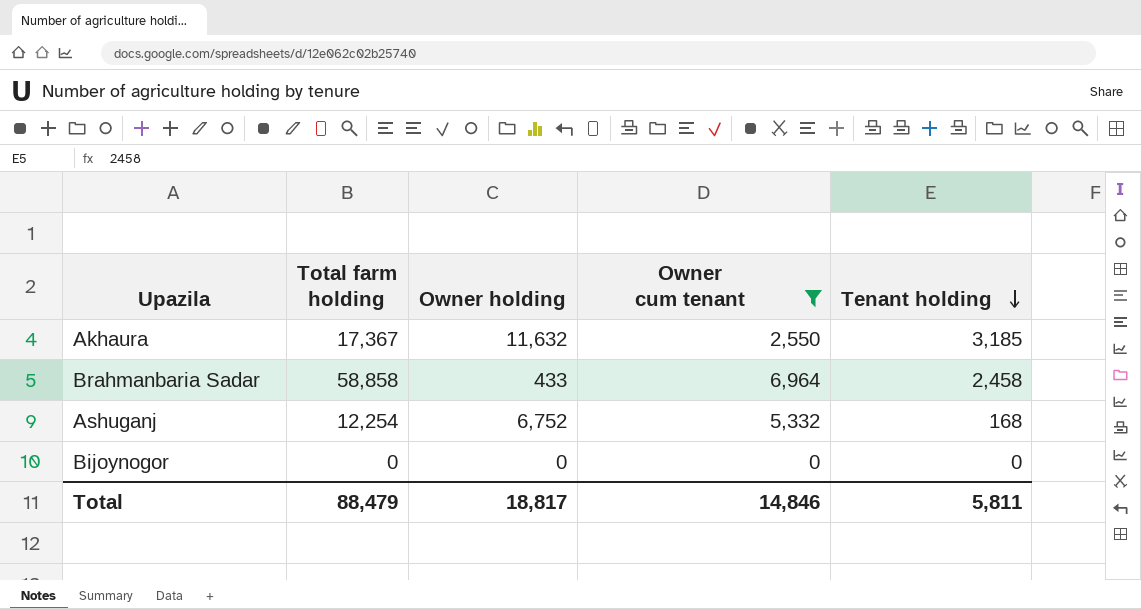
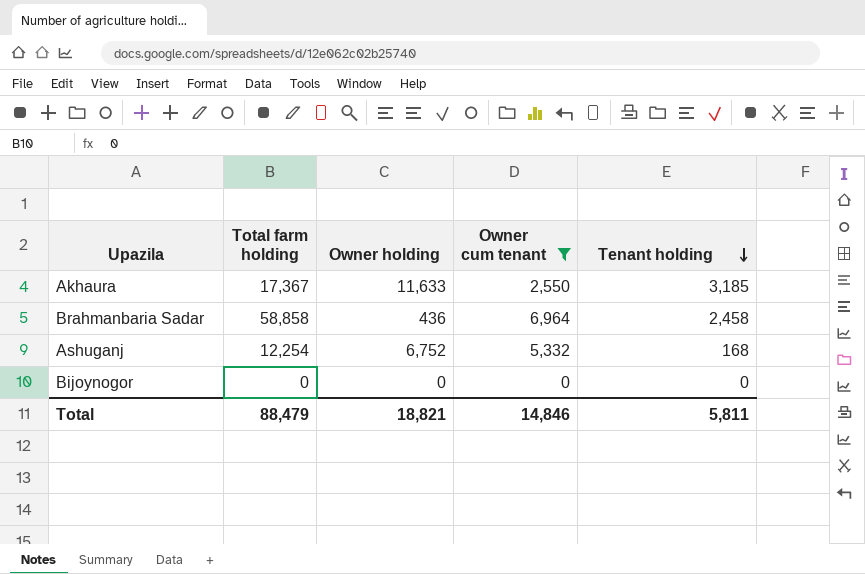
Akhaura | Owner holding: 11,632 -> 11,633
Brahmanbaria Sadar | Owner holding: 433 -> 436
Total | Owner holding: 18,817 -> 18,821

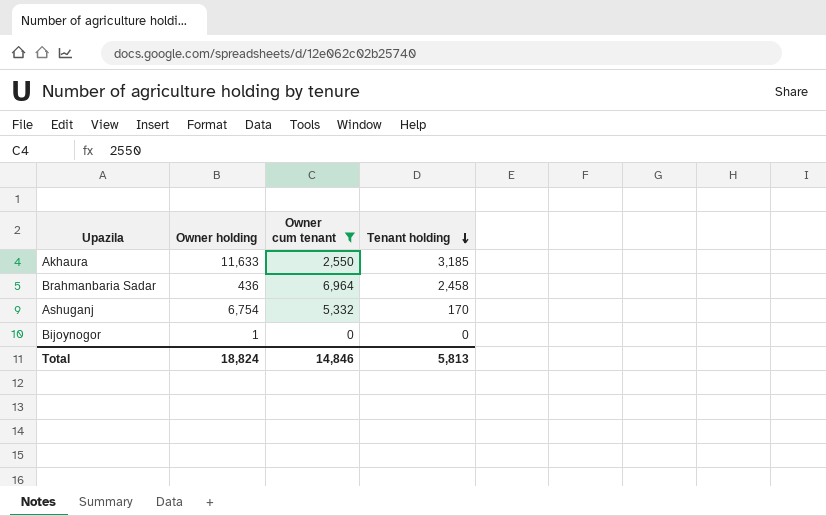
column Total farm holding | position: 2 -> none
Ashuganj | Owner holding: 6,752 -> 6,754
Ashuganj | Tenant holding: 168 -> 170
Bijoynogor | Owner holding: 0 -> 1
Total | Owner holding: 18,821 -> 18,824
Total | Tenant holding: 5,811 -> 5,813

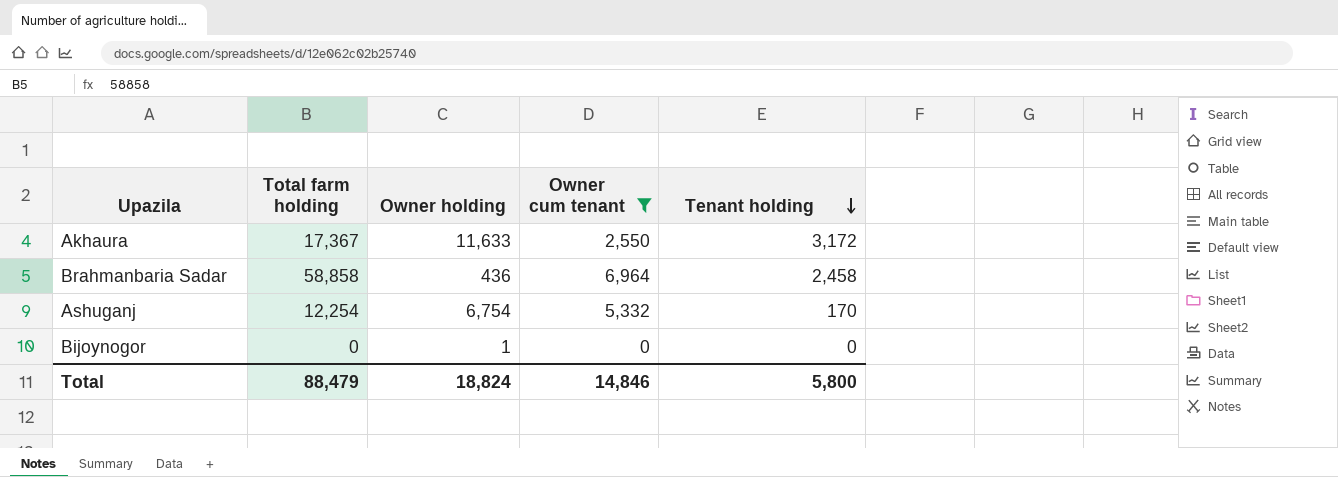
column Total farm holding | position: none -> 2
Akhaura | Tenant holding: 3,185 -> 3,172
Total | Tenant holding: 5,813 -> 5,800

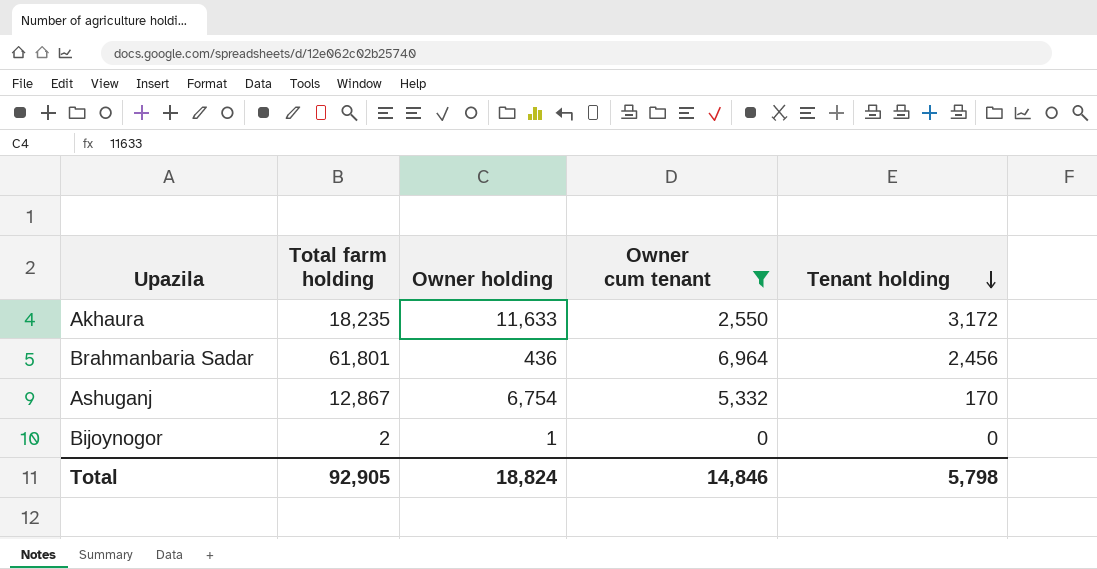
Akhaura | Total farm holding: 17,367 -> 18,235
Brahmanbaria Sadar | Total farm holding: 58,858 -> 61,801
Brahmanbaria Sadar | Tenant holding: 2,458 -> 2,456
Ashuganj | Total farm holding: 12,254 -> 12,867
Bijoynogor | Total farm holding: 0 -> 2
Total | Total farm holding: 88,479 -> 92,905
Total | Tenant holding: 5,800 -> 5,798

